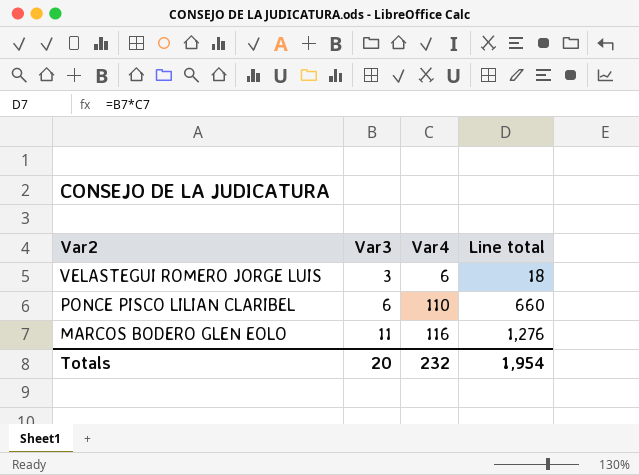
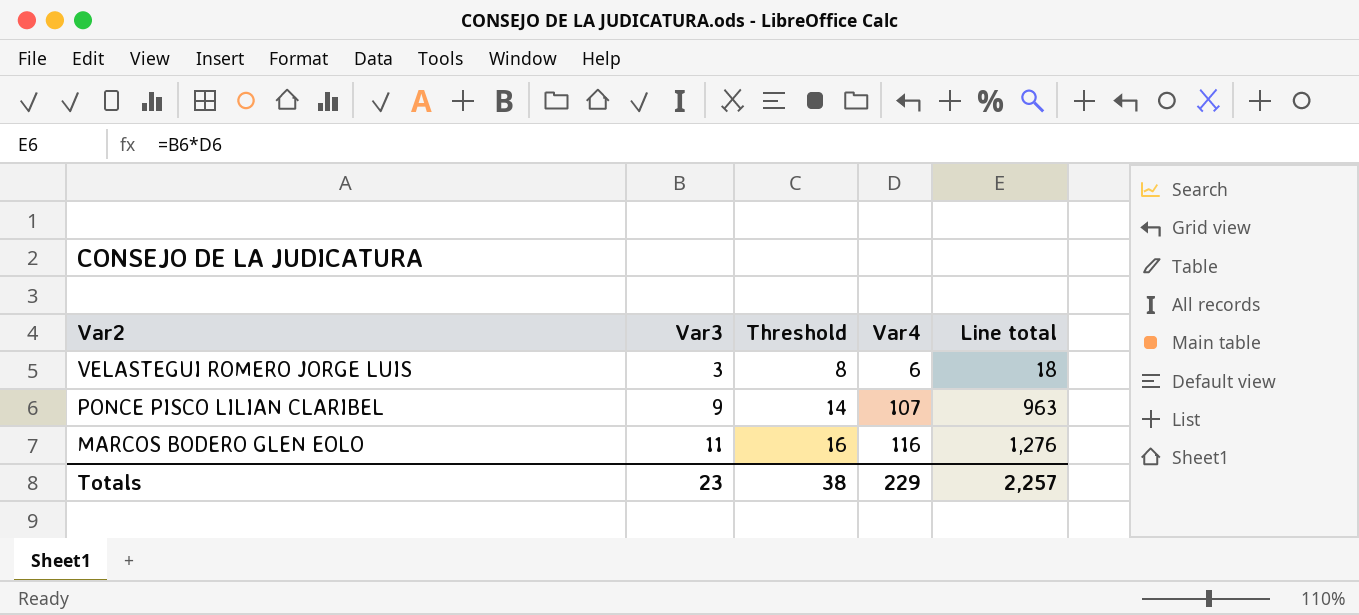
column Threshold | formula: none -> [Var3] + 5
PONCE PISCO LILIAN CLARIBEL | Var3: 6 -> 9
PONCE PISCO LILIAN CLARIBEL | Var4: 110 -> 107
PONCE PISCO LILIAN CLARIBEL | Line total: 660 -> 963
Totals | Var3: 20 -> 23
Totals | Var4: 232 -> 229
Totals | Line total: 1,954 -> 2,257

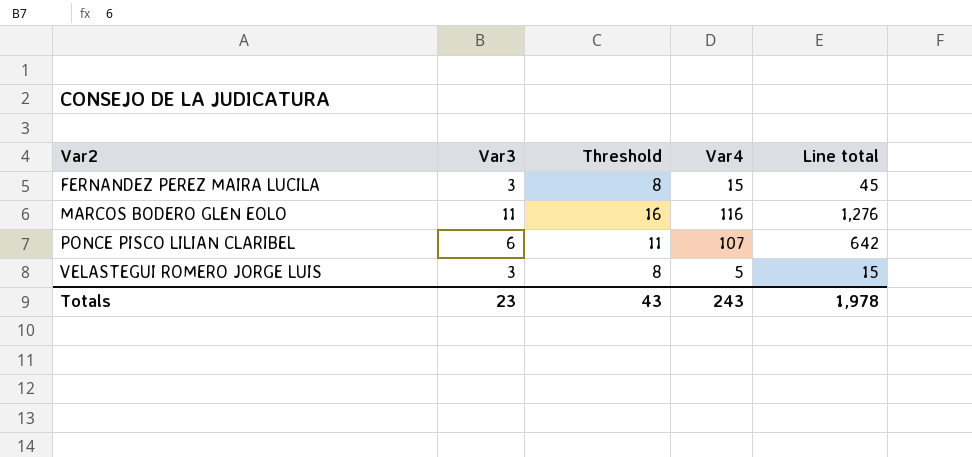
row order: Var2 descending -> Var2 ascending
row FERNANDEZ PEREZ MAIRA LUCILA: none -> 3 | 8 | 15 | 45
PONCE PISCO LILIAN CLARIBEL | Var3: 9 -> 6
PONCE PISCO LILIAN CLARIBEL | Threshold: 14 -> 11
PONCE PISCO LILIAN CLARIBEL | Line total: 963 -> 642
VELASTEGUI ROMERO JORGE LUIS | Var4: 6 -> 5
VELASTEGUI ROMERO JORGE LUIS | Line total: 18 -> 15
Totals | Threshold: 38 -> 43
Totals | Var4: 229 -> 243
Totals | Line total: 2,257 -> 1,978

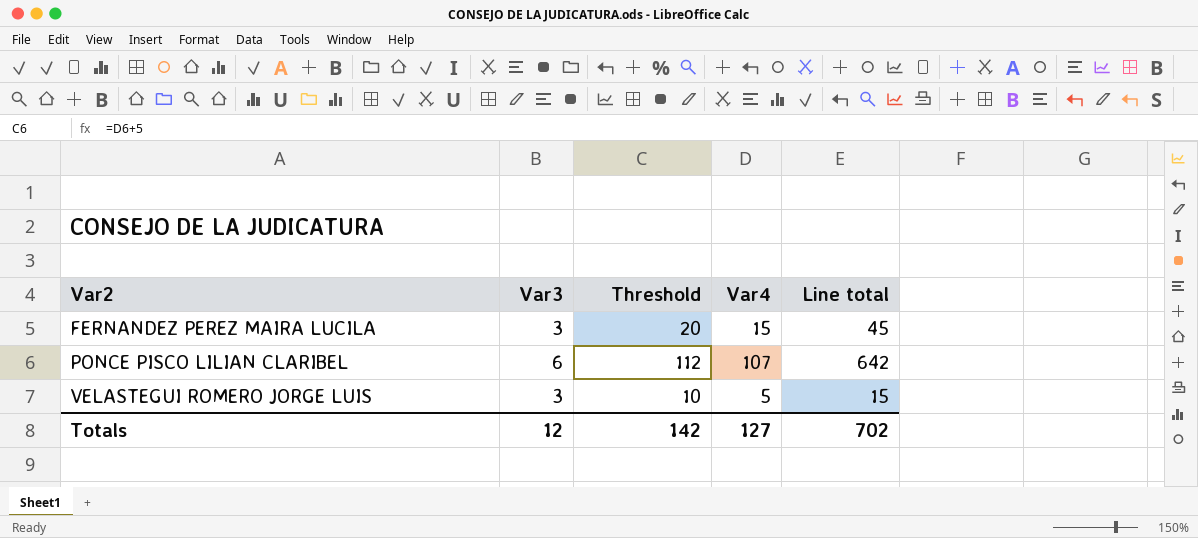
column Threshold | formula: [Var3] + 5 -> [Var4] + 5
row MARCOS BODERO GLEN EOLO: 11 | 16 | 116 | 1,276 -> none
Totals | Var3: 23 -> 12
Totals | Threshold: 43 -> 142
Totals | Var4: 243 -> 127
Totals | Line total: 1,978 -> 702

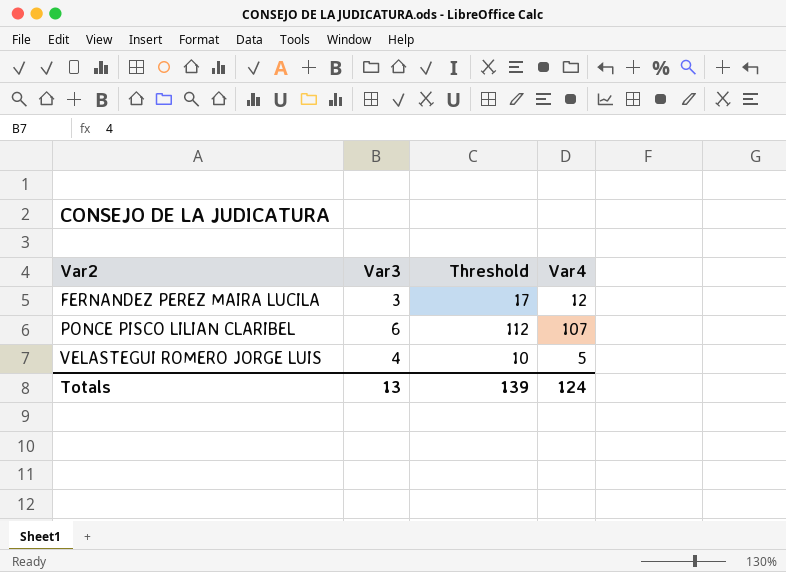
column Line total | formula: [Var3] * [Var4] -> none
FERNANDEZ PEREZ MAIRA LUCILA | Threshold: 20 -> 17
FERNANDEZ PEREZ MAIRA LUCILA | Var4: 15 -> 12
VELASTEGUI ROMERO JORGE LUIS | Var3: 3 -> 4
Totals | Var3: 12 -> 13
Totals | Threshold: 142 -> 139
Totals | Var4: 127 -> 124

